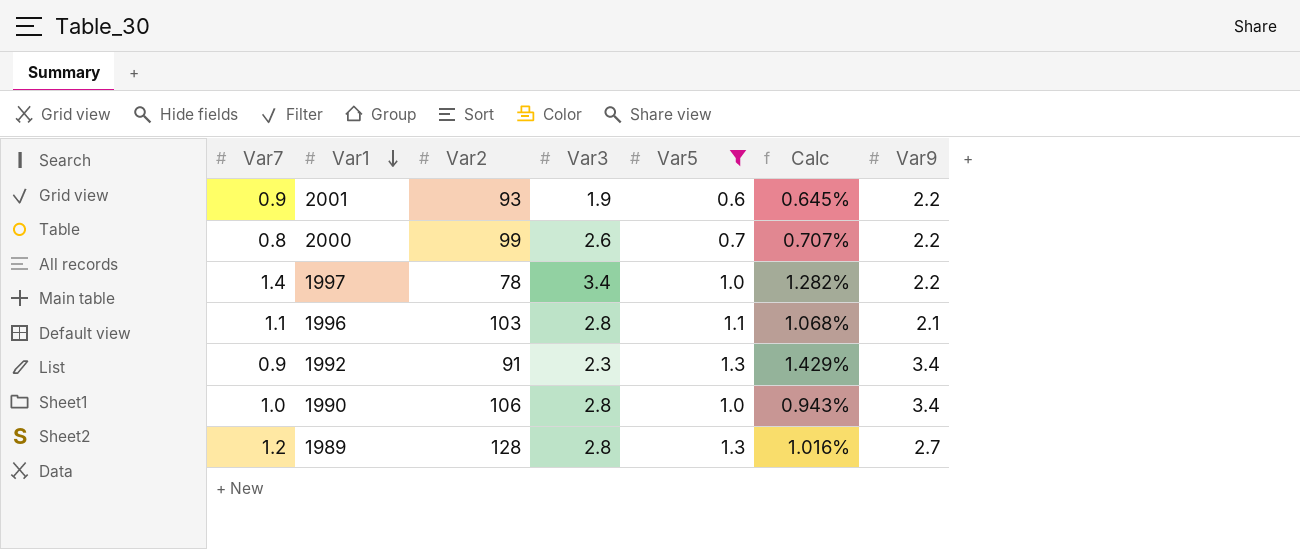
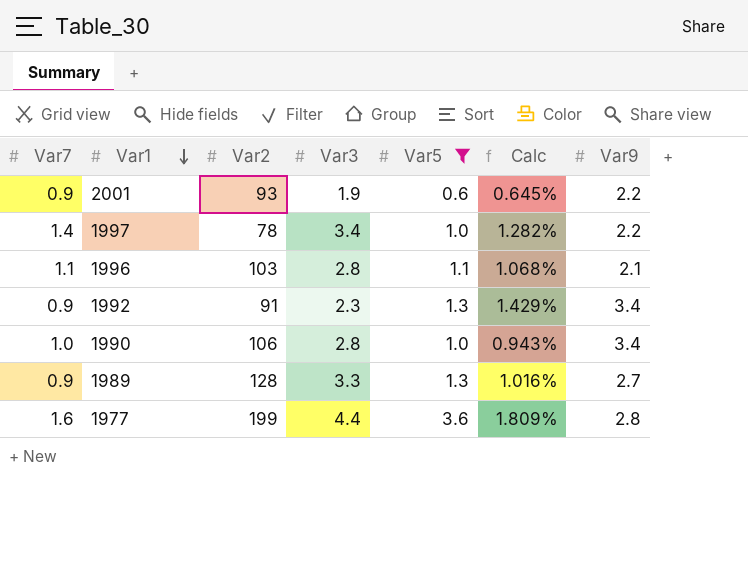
row 2000: 0.8 | 99 | 2.6 | 0.7 | 0.707% | 2.2 -> none
1989 | Var7: 1.2 -> 0.9
1989 | Var3: 2.8 -> 3.3
row 1977: none -> 1.6 | 199 | 4.4 | 3.6 | 1.809% | 2.8

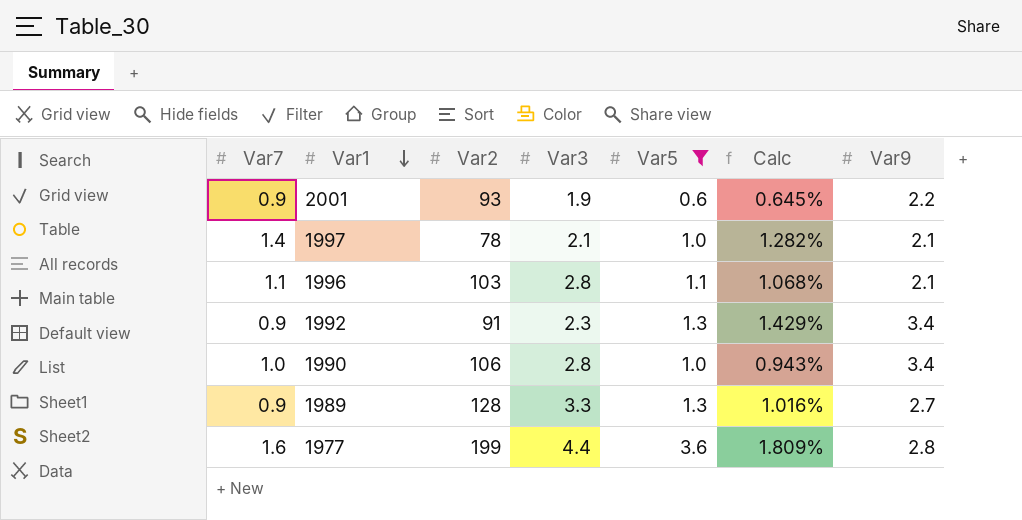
1997 | Var3: 3.4 -> 2.1
1997 | Var9: 2.2 -> 2.1

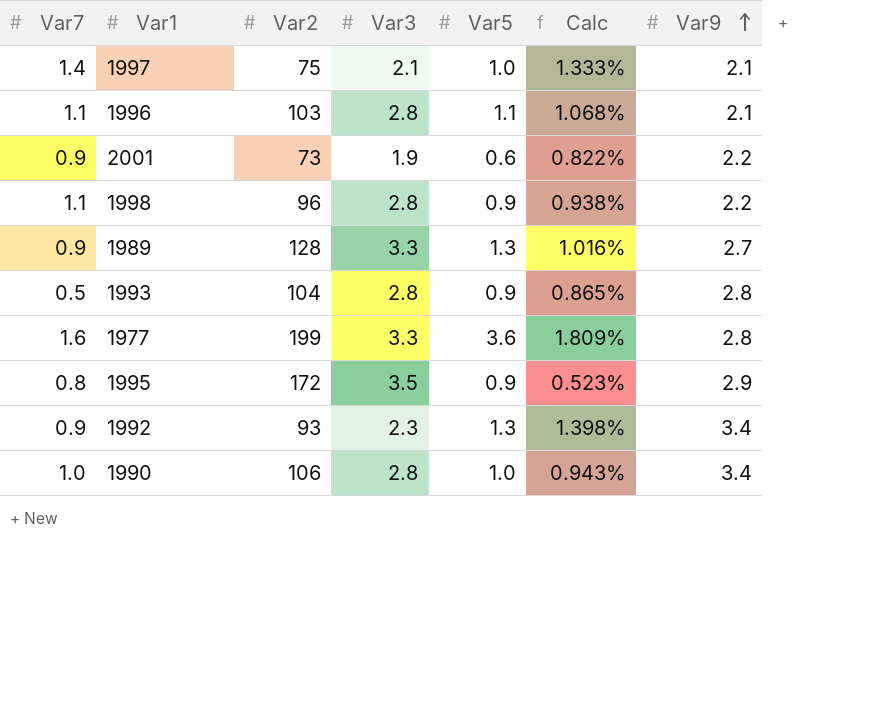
filter: Var5 != 0.9 -> none
row order: Var1 descending -> Var9 ascending
1997 | Var2: 78 -> 75
1997 | Calc: 1.282% -> 1.333%
2001 | Var2: 93 -> 73
2001 | Calc: 0.645% -> 0.822%
1977 | Var3: 4.4 -> 3.3
1992 | Var2: 91 -> 93
1992 | Calc: 1.429% -> 1.398%

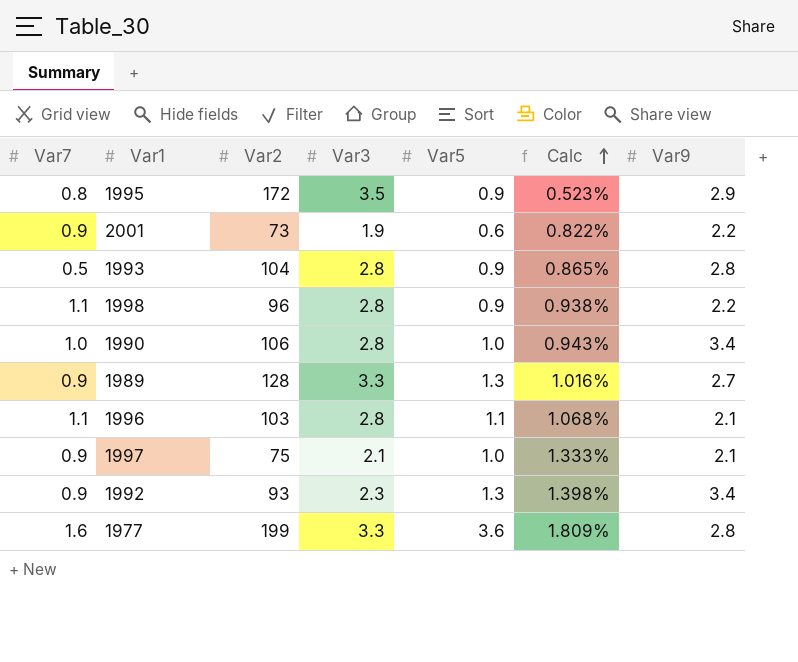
row order: Var9 ascending -> Calc ascending
1997 | Var7: 1.4 -> 0.9

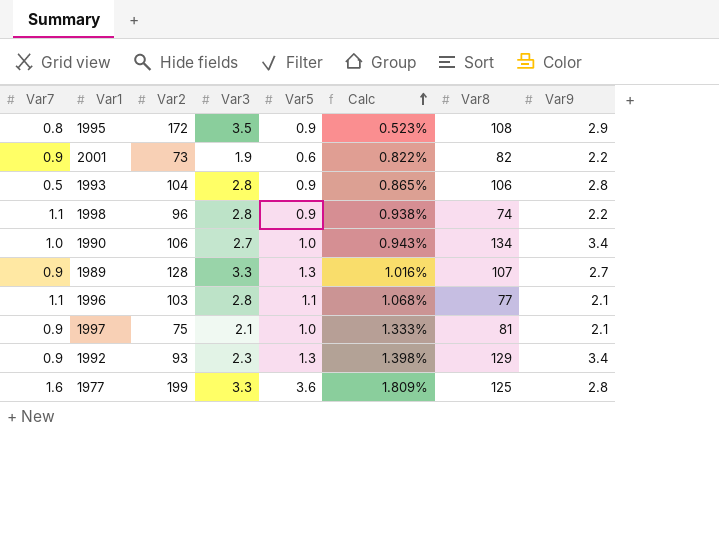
column Var8 | position: none -> 7
1990 | Var3: 2.8 -> 2.7

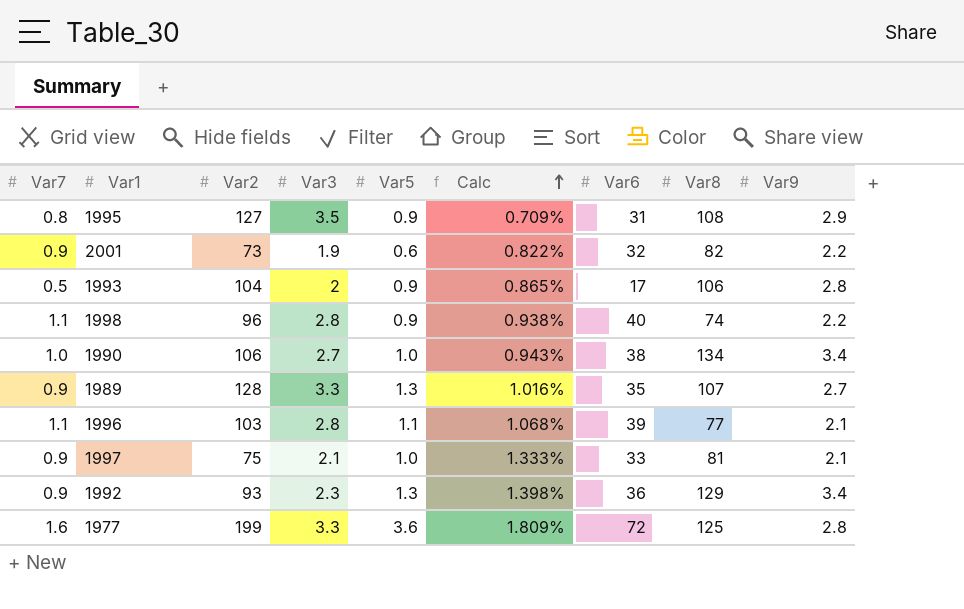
column Var6 | position: none -> 7
1995 | Var2: 172 -> 127
1995 | Calc: 0.523% -> 0.709%
1993 | Var3: 2.8 -> 2

